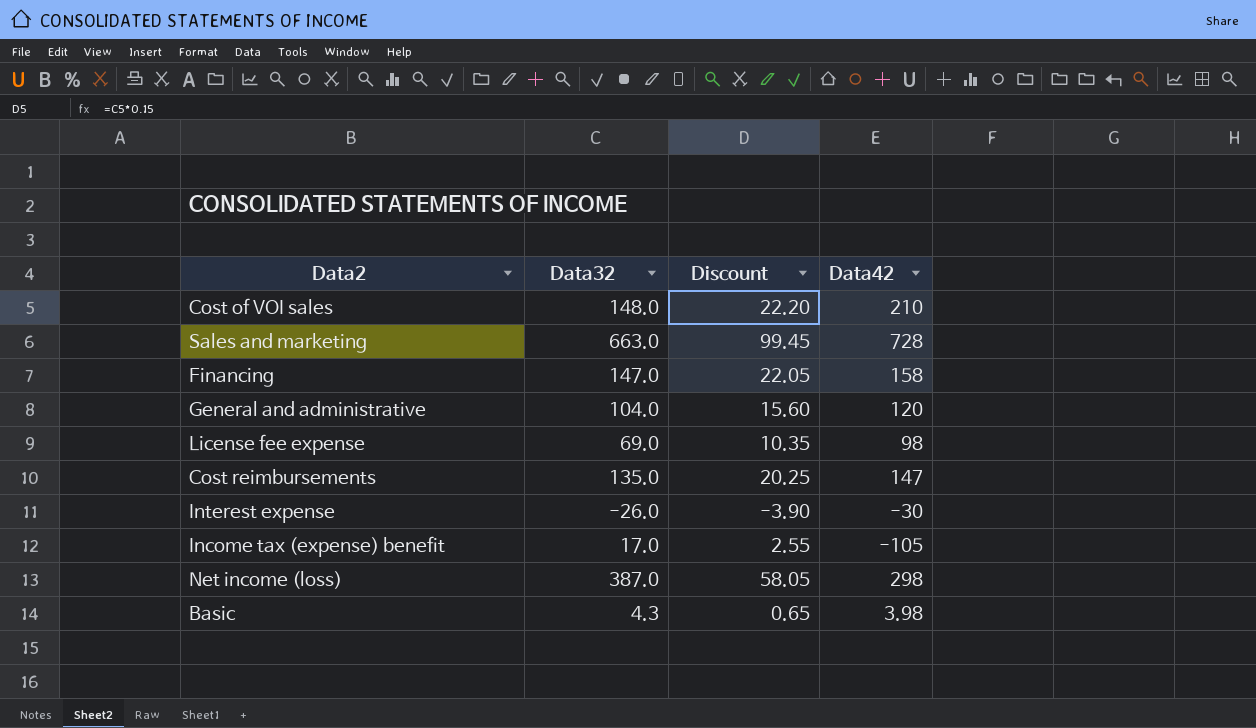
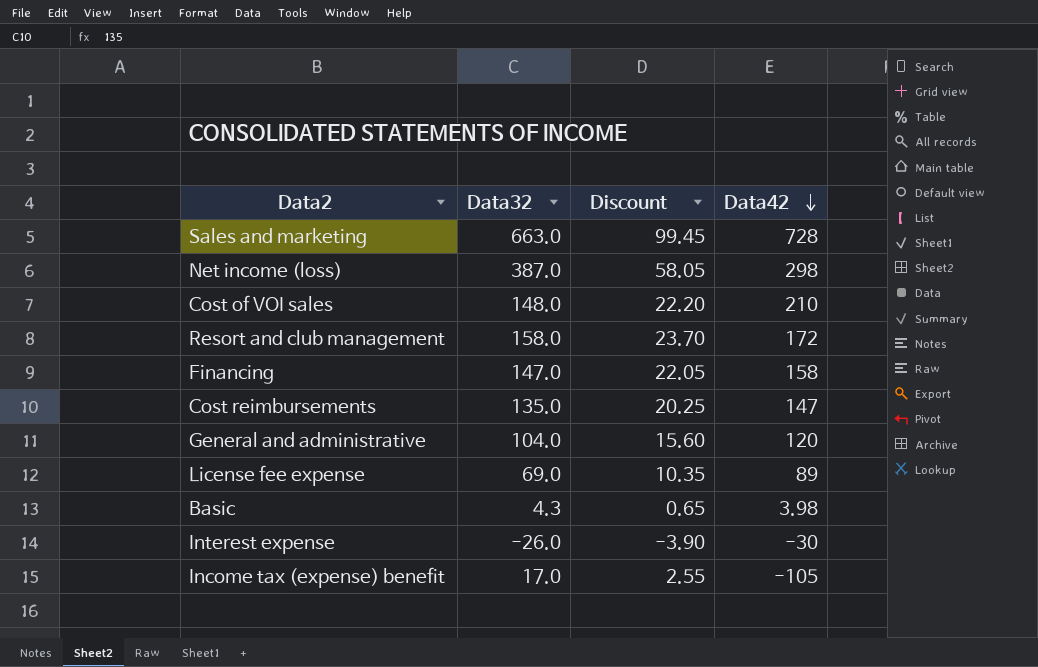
row order: none -> Data42 descending
row Resort and club management: none -> 158.0 | 23.70 | 172
License fee expense | Data42: 98 -> 89

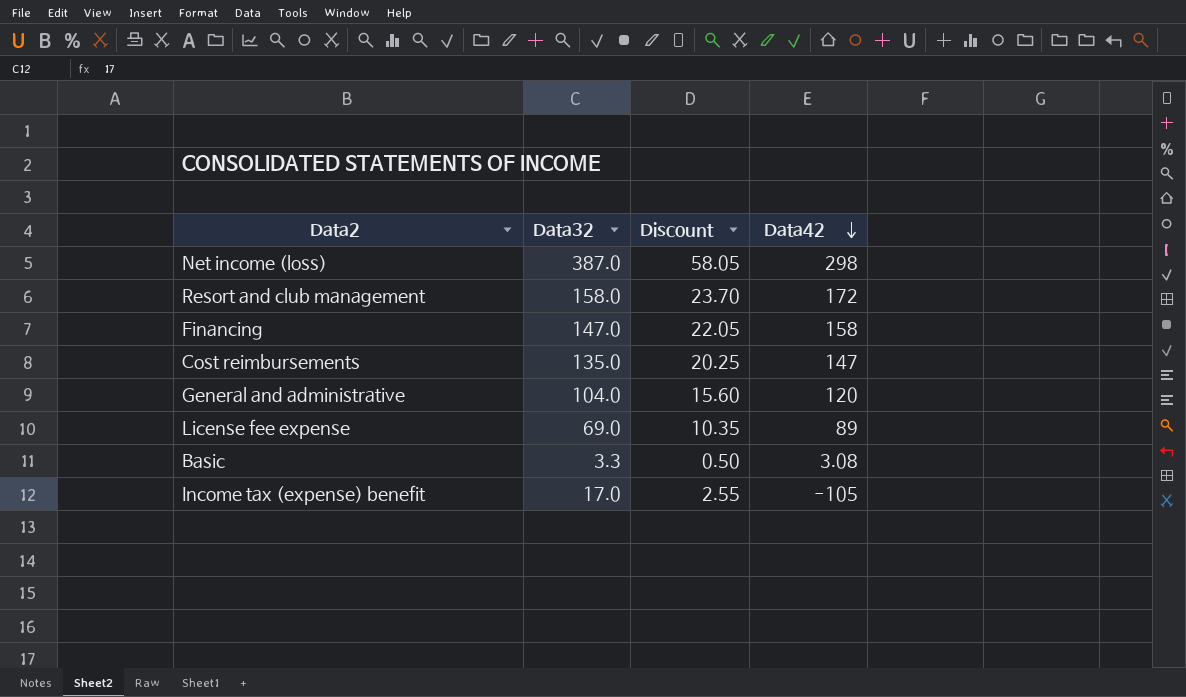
row Sales and marketing: 663.0 | 99.45 | 728 -> none
row Cost of VOI sales: 148.0 | 22.20 | 210 -> none
row Interest expense: -26.0 | -3.90 | -30 -> none
Basic | Data32: 4.3 -> 3.3
Basic | Discount: 0.65 -> 0.50
Basic | Data42: 3.98 -> 3.08

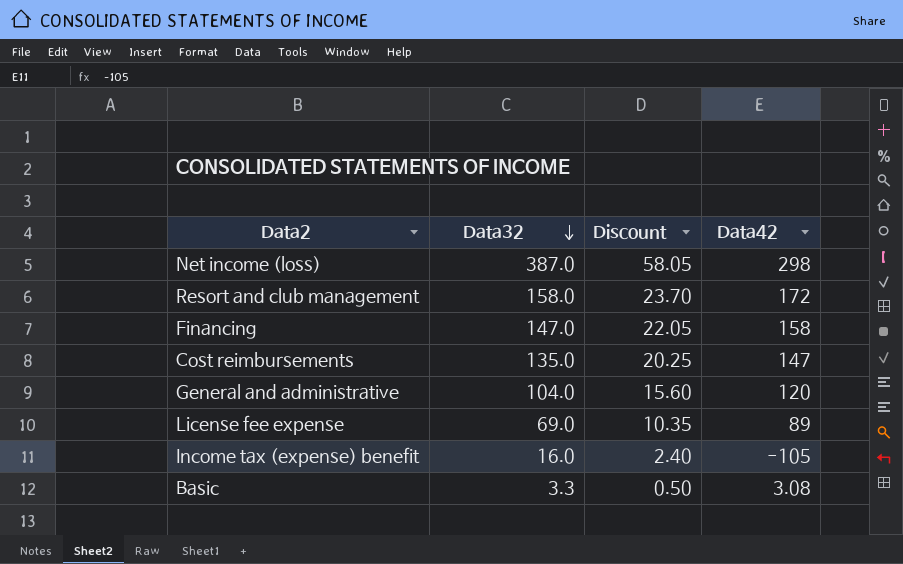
row order: Data42 descending -> Data32 descending
Income tax (expense) benefit | Data32: 17.0 -> 16.0
Income tax (expense) benefit | Discount: 2.55 -> 2.40

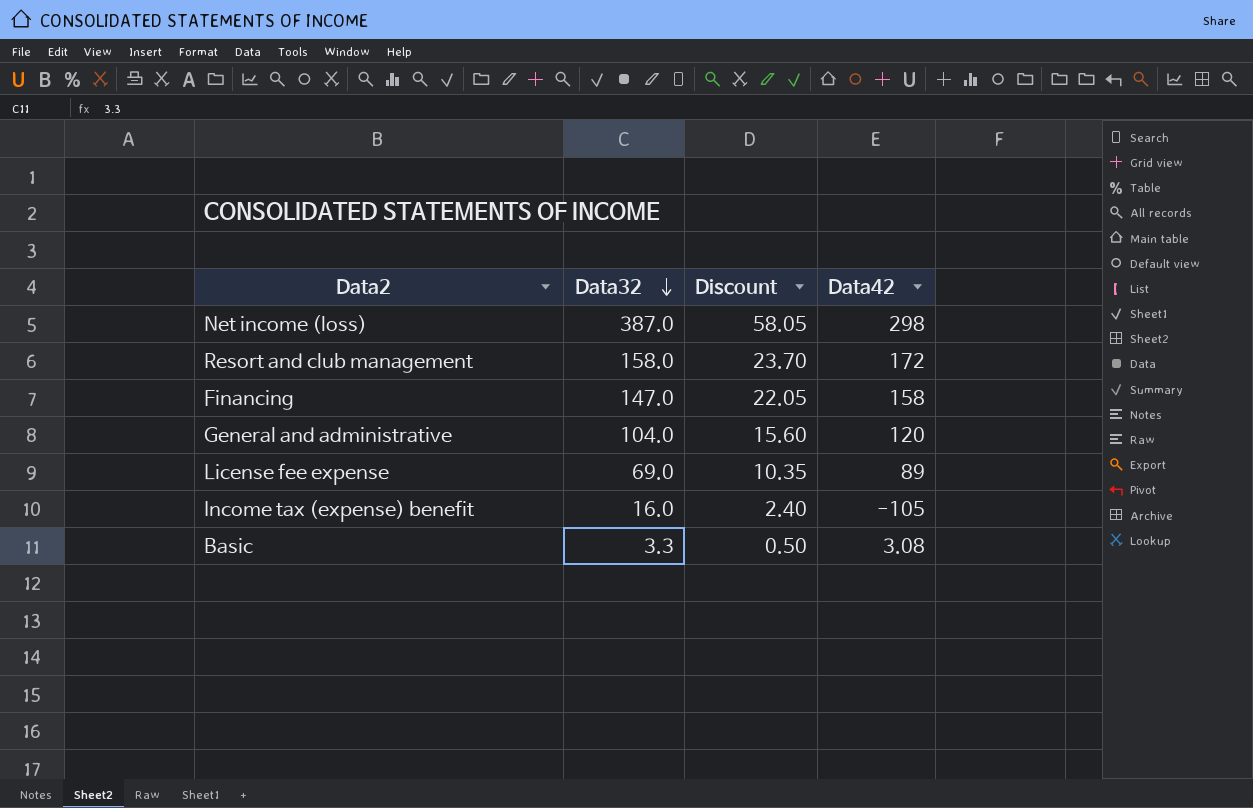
row Cost reimbursements: 135.0 | 20.25 | 147 -> none

